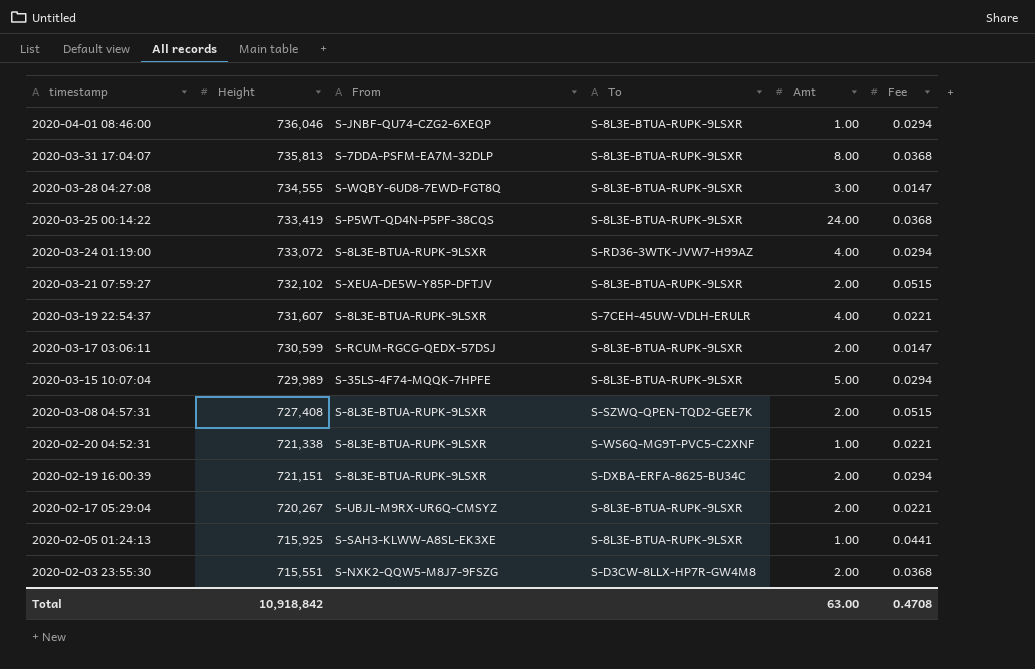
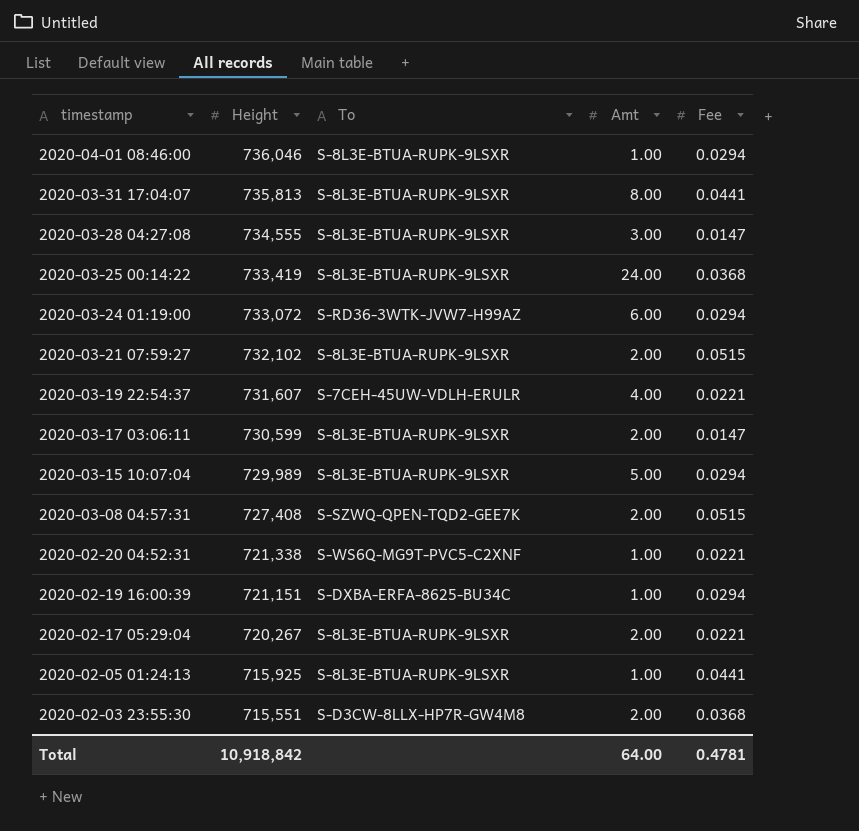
column From | position: 3 -> none
2020-03-31 17:04:07 | Fee: 0.0368 -> 0.0441
2020-03-24 01:19:00 | Amt: 4.00 -> 6.00
2020-02-19 16:00:39 | Amt: 2.00 -> 1.00
Total | Amt: 63.00 -> 64.00
Total | Fee: 0.4708 -> 0.4781

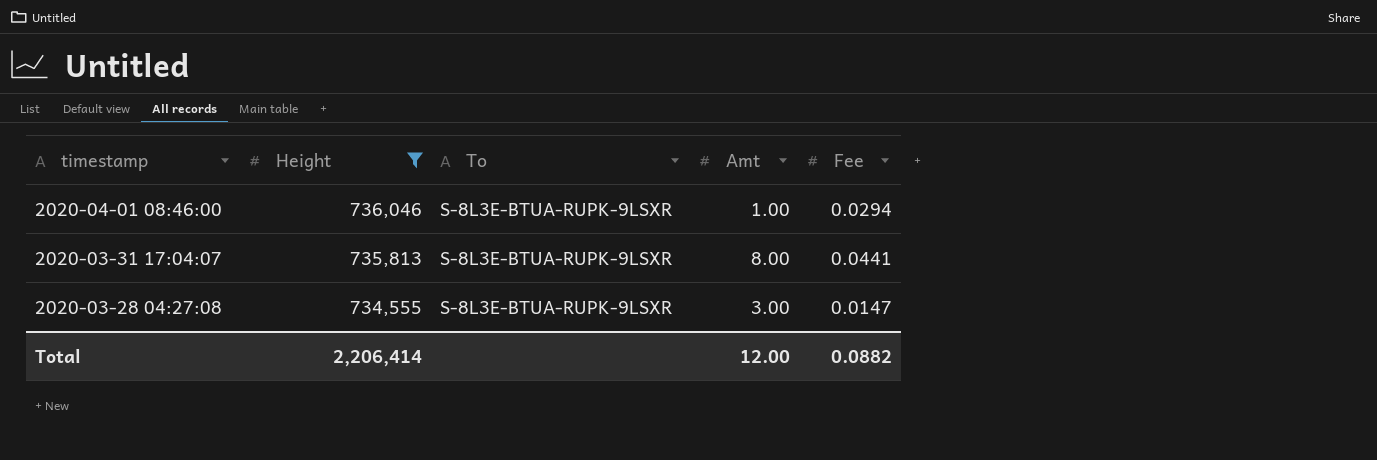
filter: none -> Height >= 734,555
Total | Height: 10,918,842 -> 2,206,414
Total | Amt: 64.00 -> 12.00
Total | Fee: 0.4781 -> 0.0882

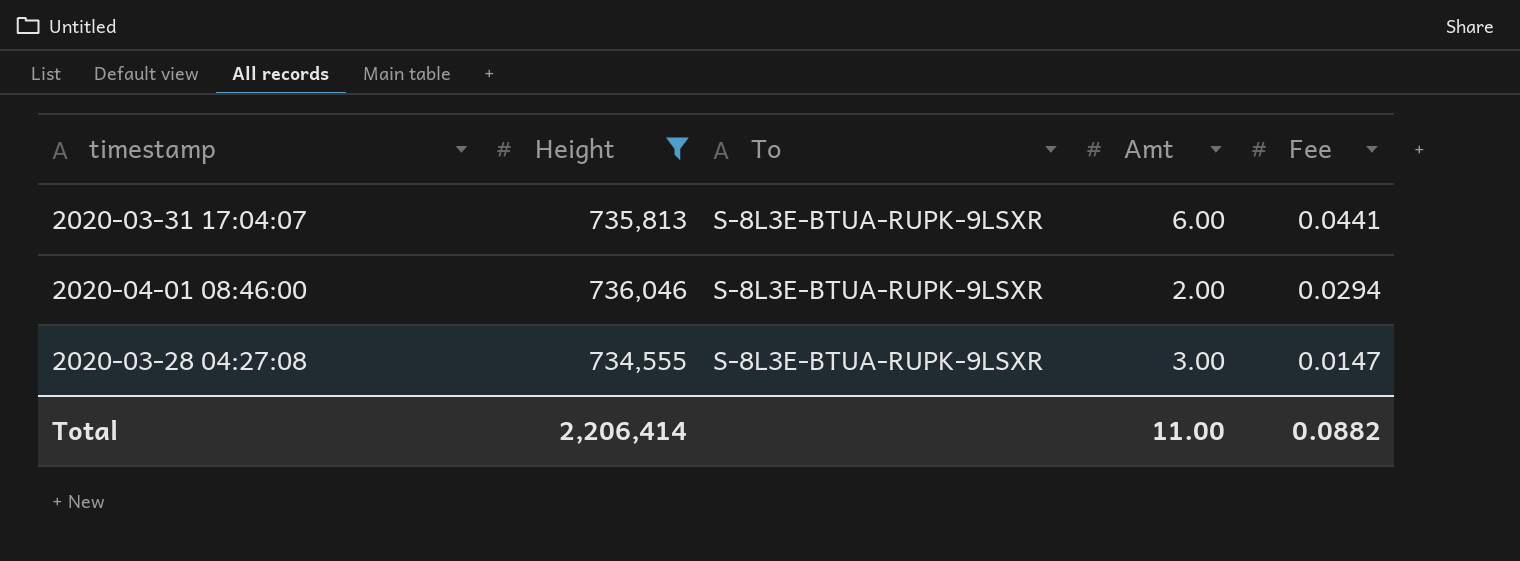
row order: timestamp descending -> Fee descending
2020-03-31 17:04:07 | Amt: 8.00 -> 6.00
2020-04-01 08:46:00 | Amt: 1.00 -> 2.00
Total | Amt: 12.00 -> 11.00

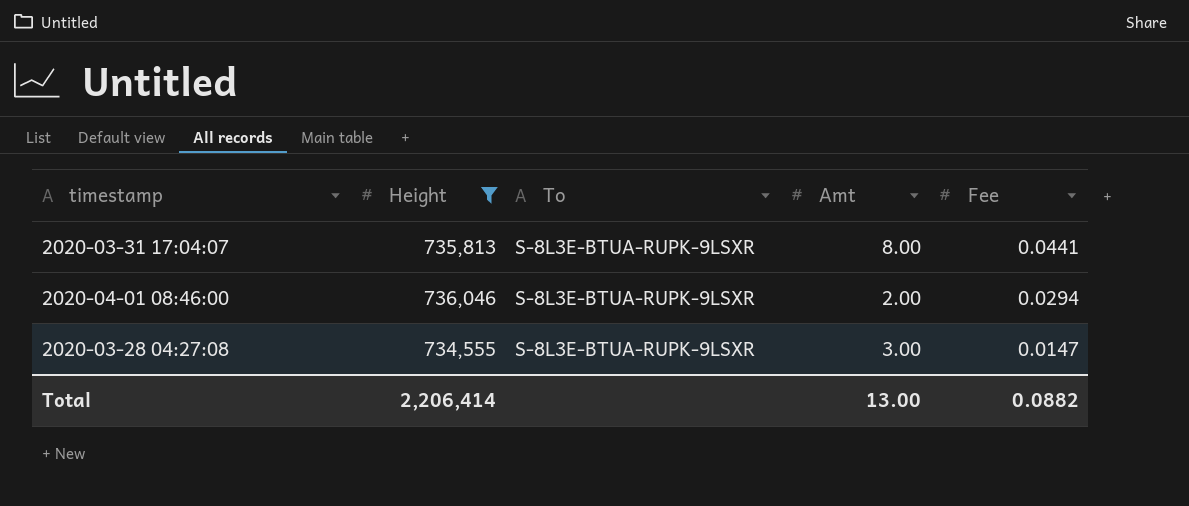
2020-03-31 17:04:07 | Amt: 6.00 -> 8.00
Total | Amt: 11.00 -> 13.00

